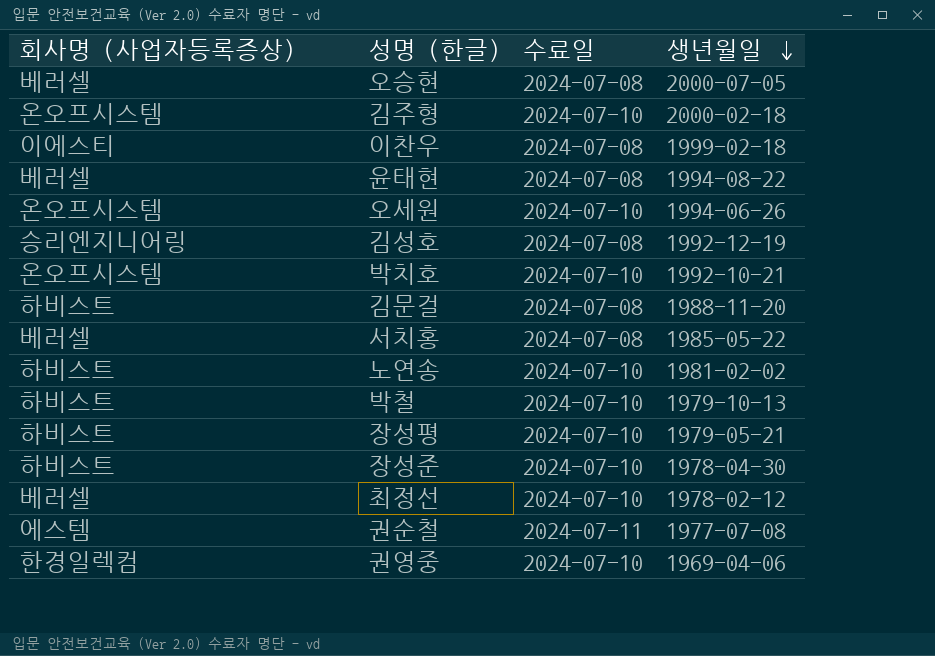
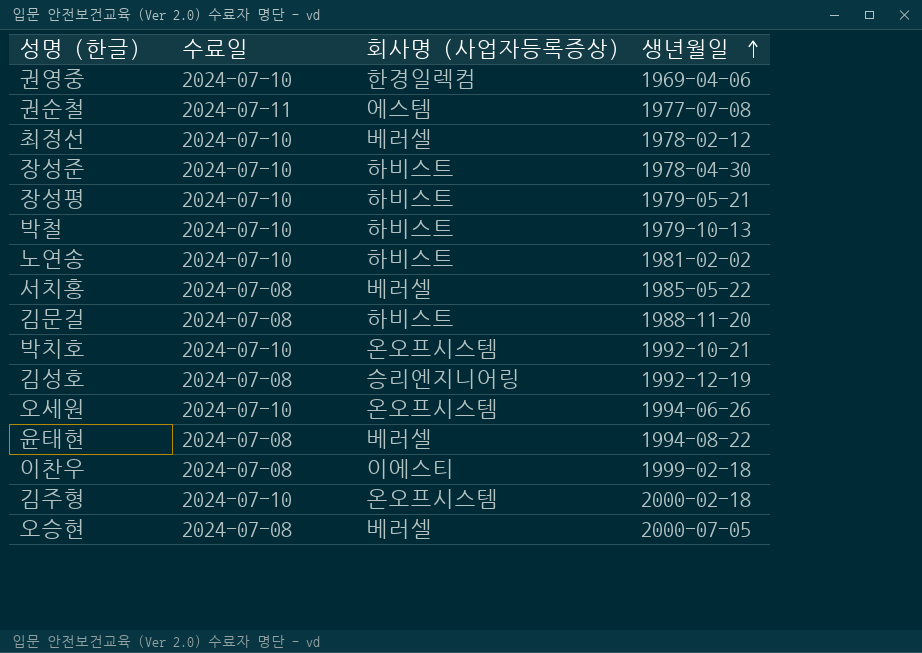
row order: 생년월일 descending -> 생년월일 ascending
column 회사명 (사업자등록증상) | position: 1 -> 3

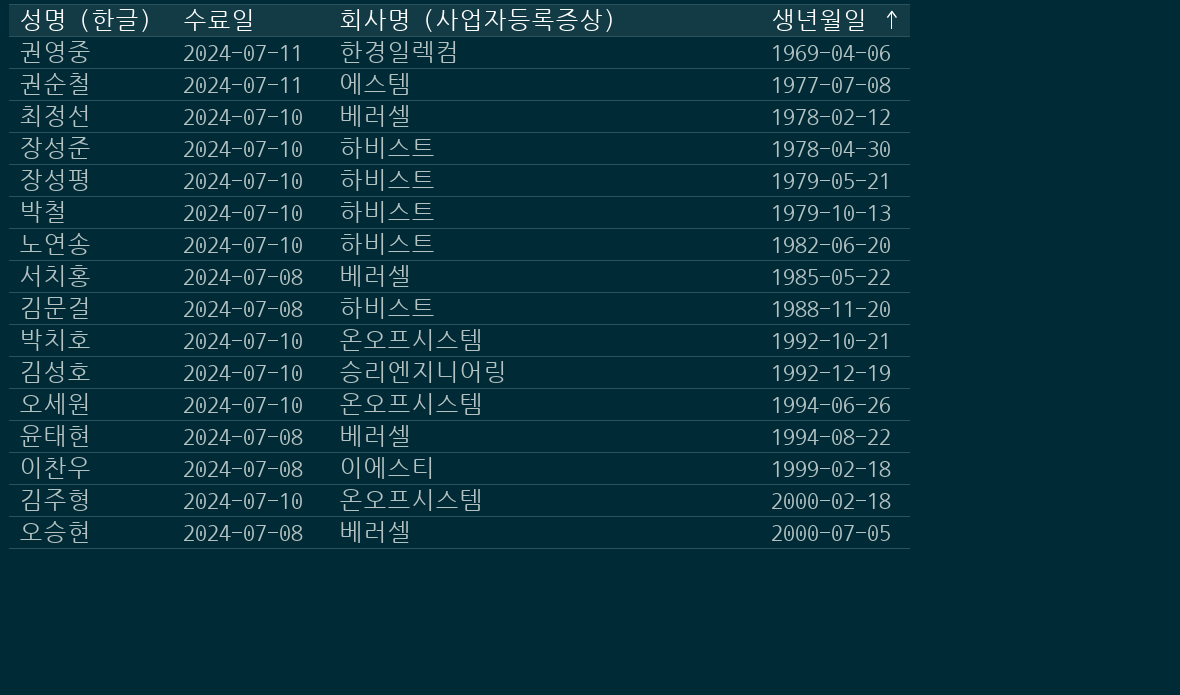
권영중 | 수료일: 2024-07-10 -> 2024-07-11
노연송 | 생년월일: 1981-02-02 -> 1982-06-20
김성호 | 수료일: 2024-07-08 -> 2024-07-10

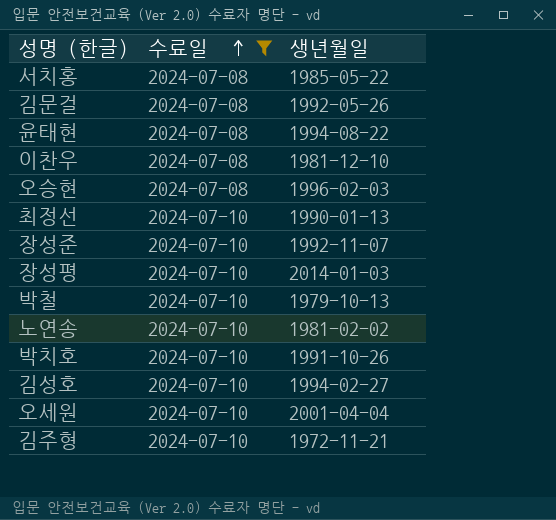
filter: none -> 수료일 != 2024-07-11
row order: 생년월일 ascending -> 수료일 ascending
column 회사명 (사업자등록증상) | position: 3 -> none
김문걸 | 생년월일: 1988-11-20 -> 1992-05-26
이찬우 | 생년월일: 1999-02-18 -> 1981-12-10
오승현 | 생년월일: 2000-07-05 -> 1996-02-03
최정선 | 생년월일: 1978-02-12 -> 1990-01-13
장성준 | 생년월일: 1978-04-30 -> 1992-11-07
장성평 | 생년월일: 1979-05-21 -> 2014-01-03
노연송 | 생년월일: 1982-06-20 -> 1981-02-02
박치호 | 생년월일: 1992-10-21 -> 1991-10-26
김성호 | 생년월일: 1992-12-19 -> 1994-02-27
오세원 | 생년월일: 1994-06-26 -> 2001-04-04
김주형 | 생년월일: 2000-02-18 -> 1972-11-21

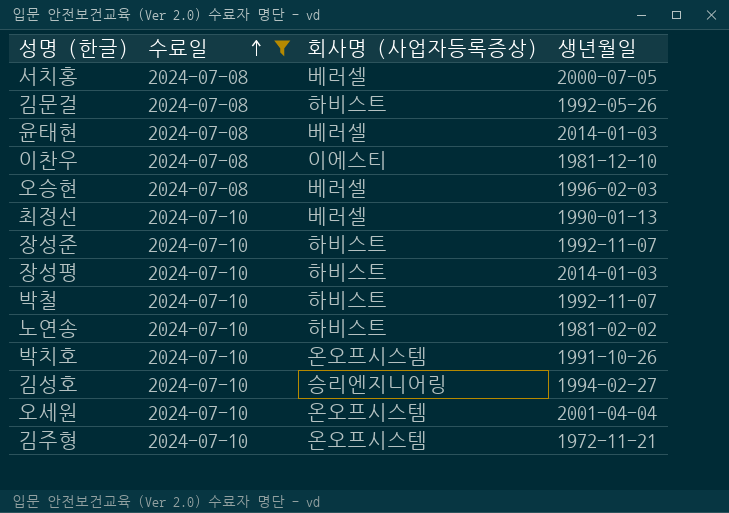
column 회사명 (사업자등록증상) | position: none -> 3
서치홍 | 생년월일: 1985-05-22 -> 2000-07-05
윤태현 | 생년월일: 1994-08-22 -> 2014-01-03
박철 | 생년월일: 1979-10-13 -> 1992-11-07

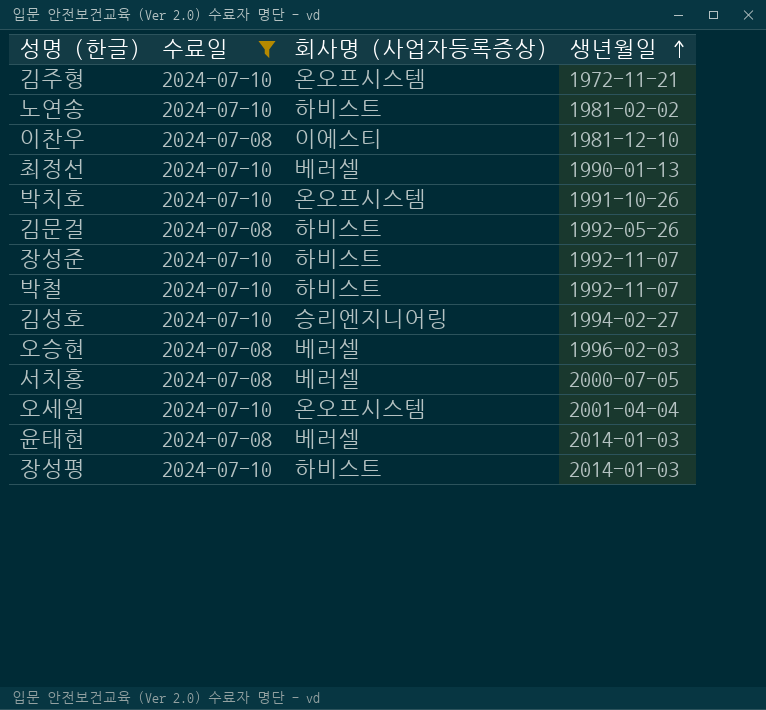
row order: 수료일 ascending -> 생년월일 ascending

